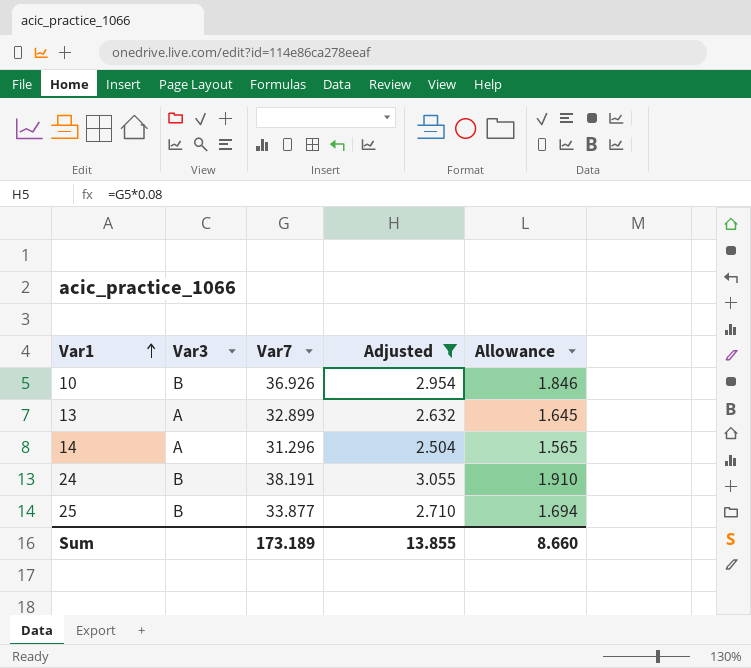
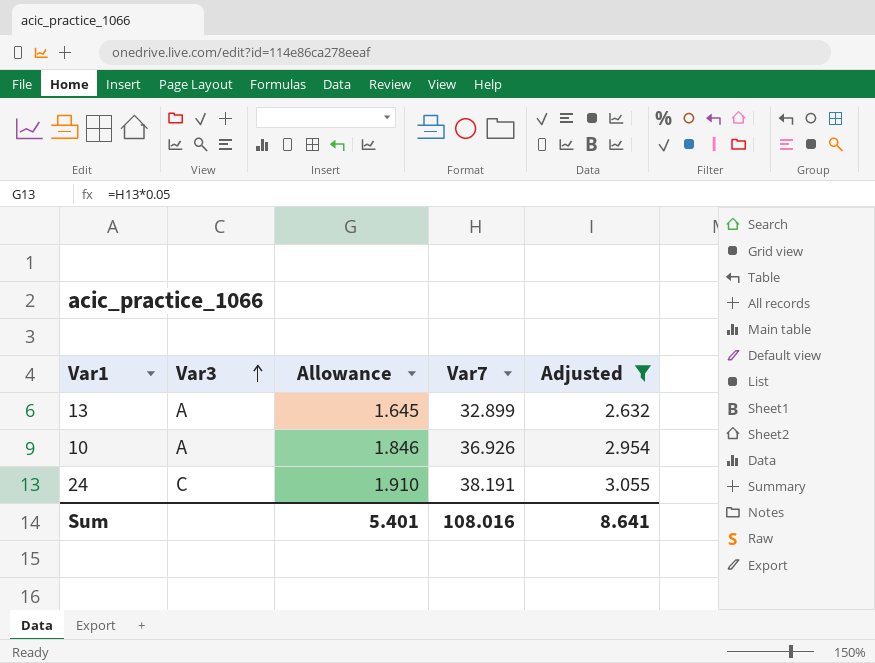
row order: Var1 ascending -> Var3 ascending
column Allowance | position: 5 -> 3
row 14: A | 31.296 | 2.504 | 1.565 -> none
row 25: B | 33.877 | 2.710 | 1.694 -> none
10 | Var3: B -> A
24 | Var3: B -> C
Sum | Allowance: 8.660 -> 5.401
Sum | Var7: 173.189 -> 108.016
Sum | Adjusted: 13.855 -> 8.641

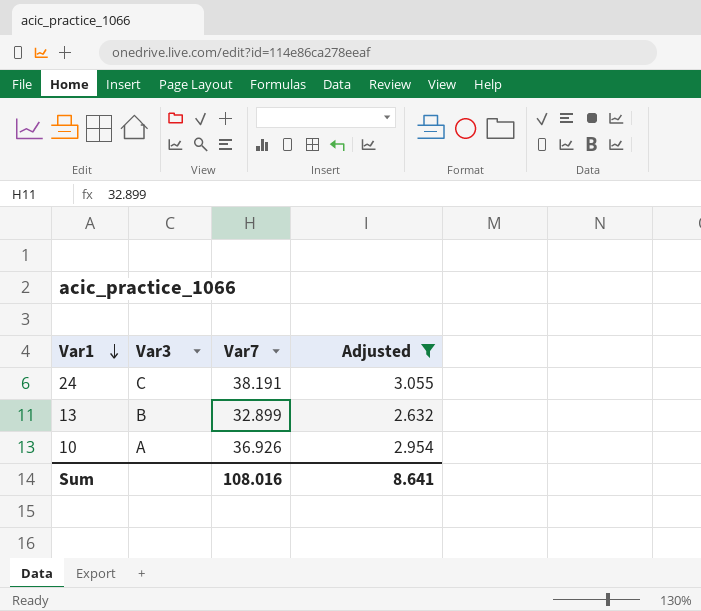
row order: Var3 ascending -> Var1 descending
column Allowance | formula: [Var7] * 0.05 -> none
13 | Var3: A -> B

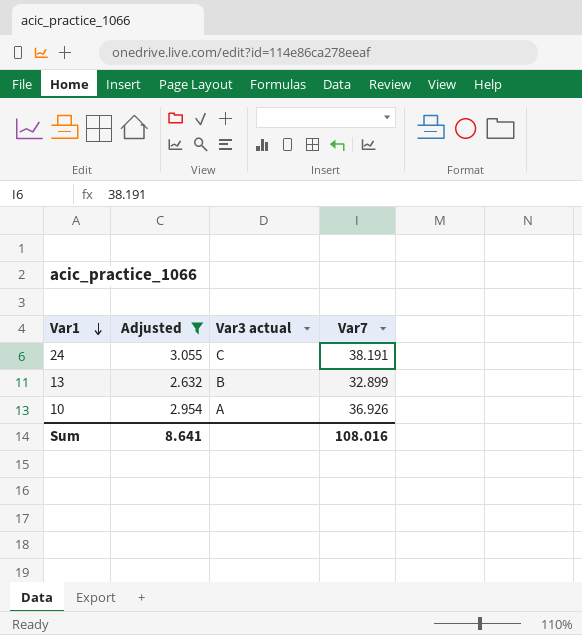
column Adjusted | position: 4 -> 2
column name: Var3 -> Var3 actual

